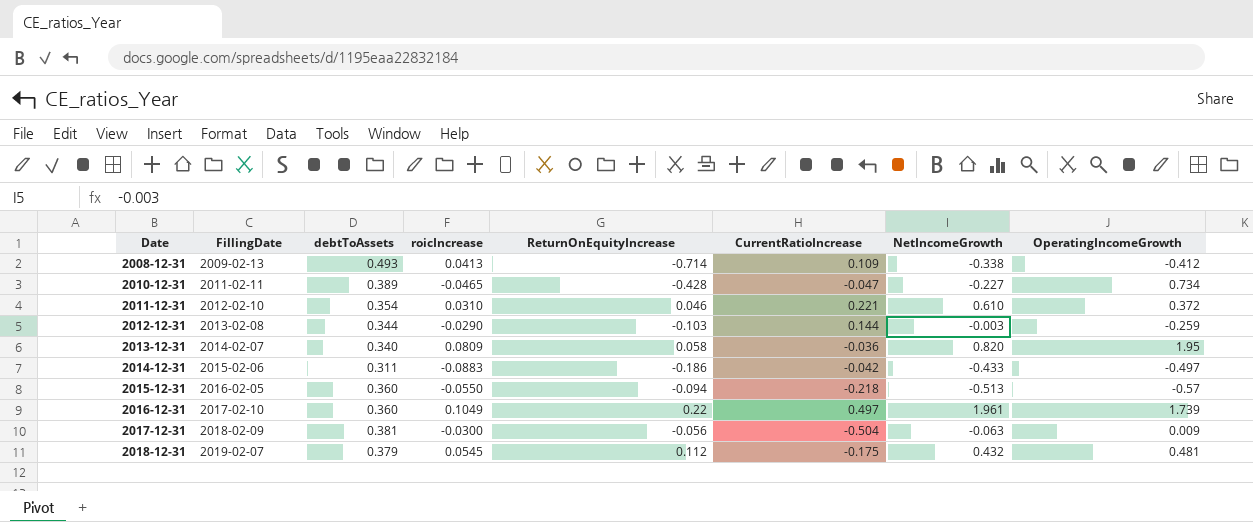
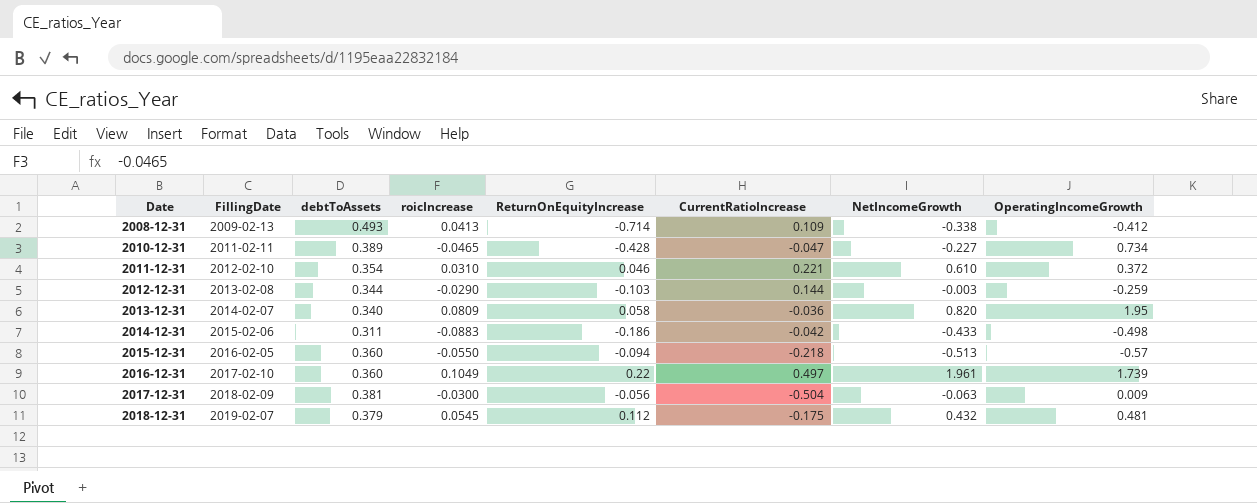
2014-12-31 | OperatingIncomeGrowth: -0.497 -> -0.498

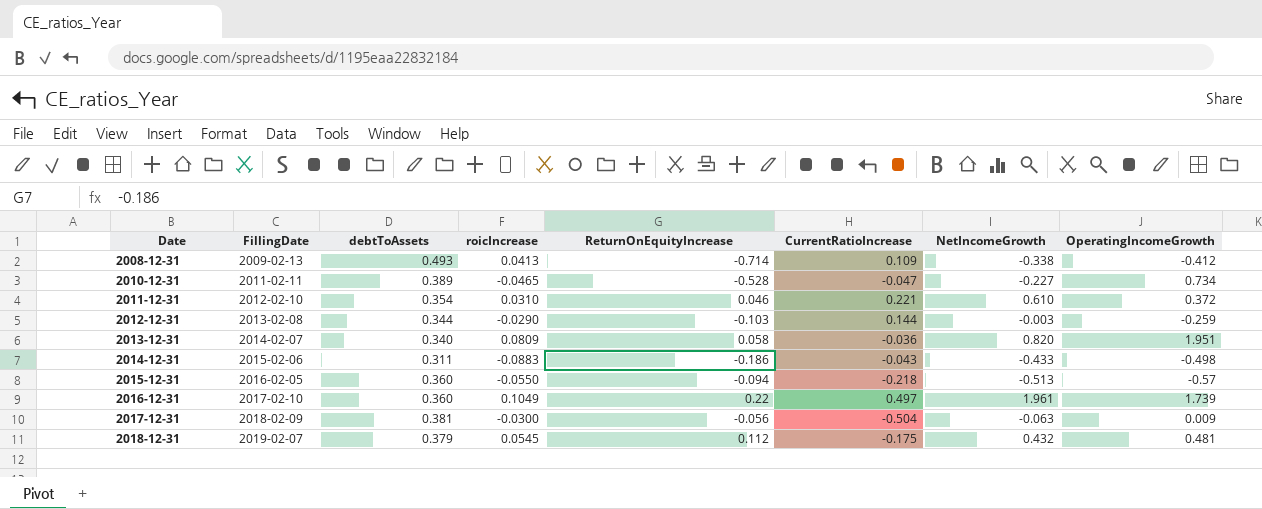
2010-12-31 | ReturnOnEquityIncrease: -0.428 -> -0.528
2013-12-31 | OperatingIncomeGrowth: 1.95 -> 1.951
2014-12-31 | CurrentRatioIncrease: -0.042 -> -0.043

